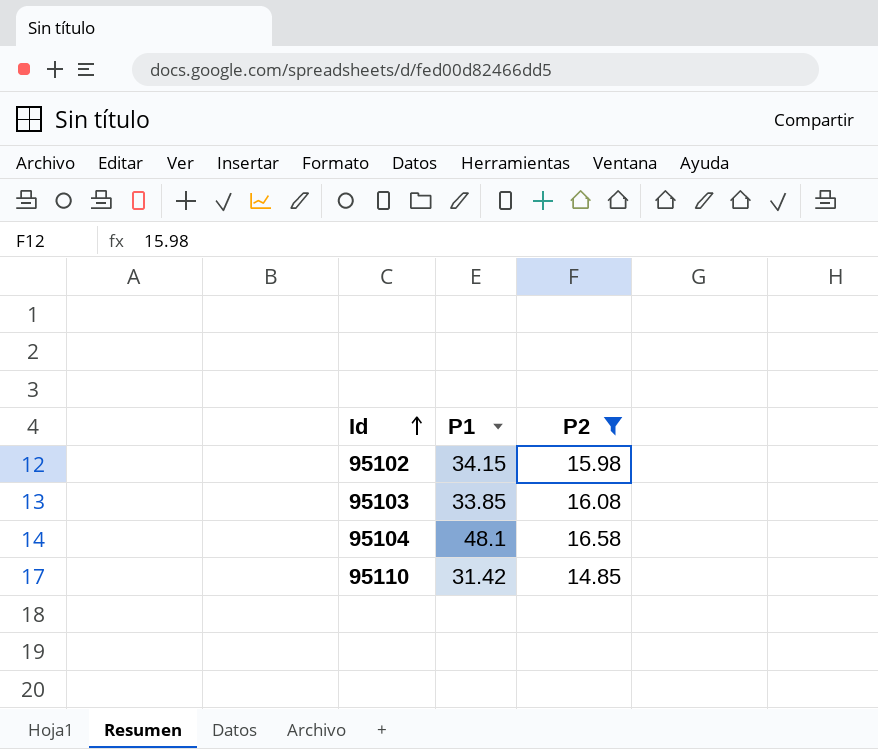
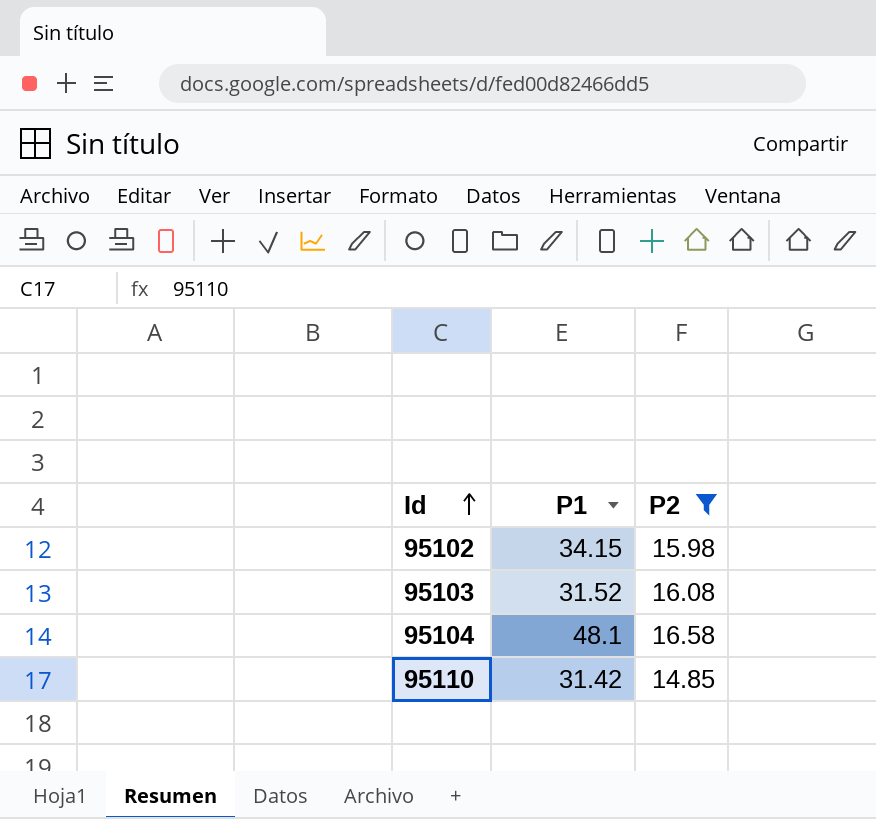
95103 | P1: 33.85 -> 31.52

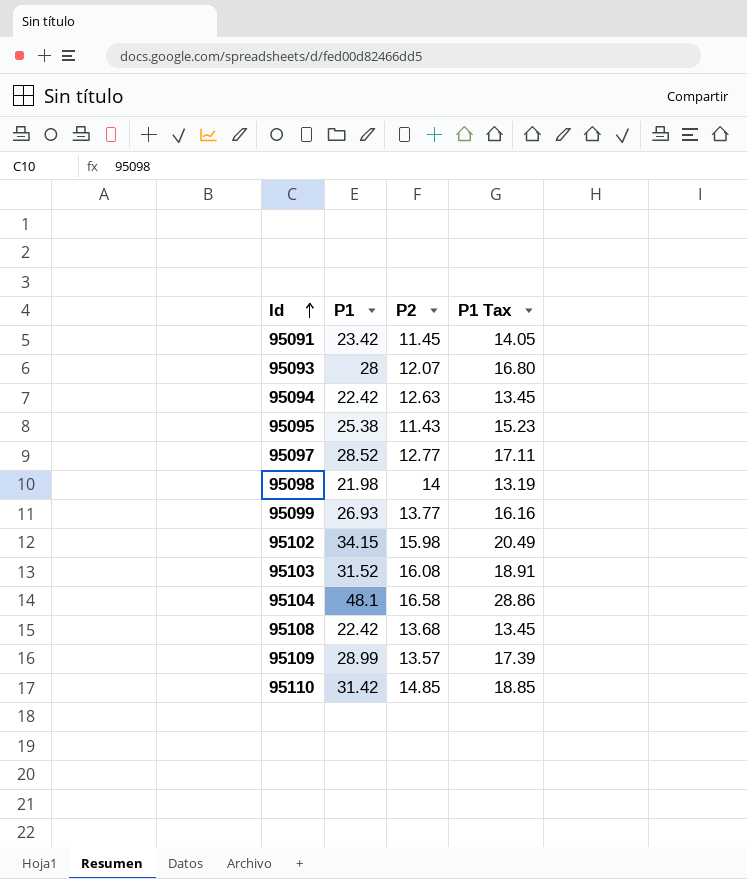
filter: P2 >= 14.85 -> none
column P1 Tax | formula: none -> [P1] * 0.6

